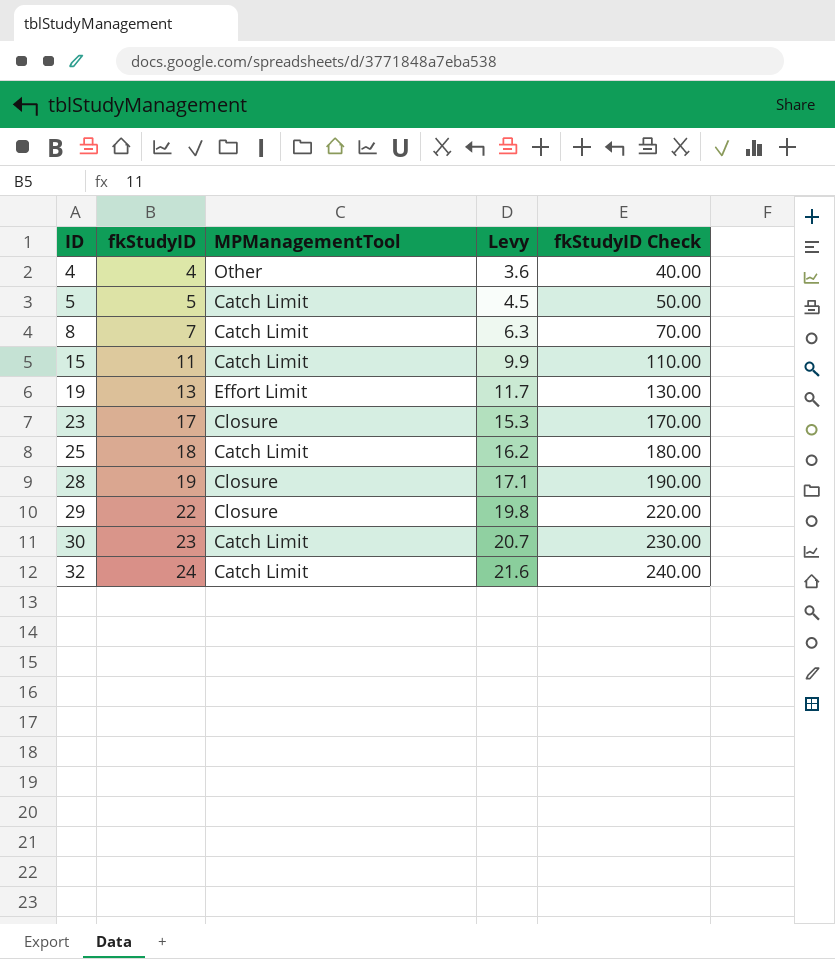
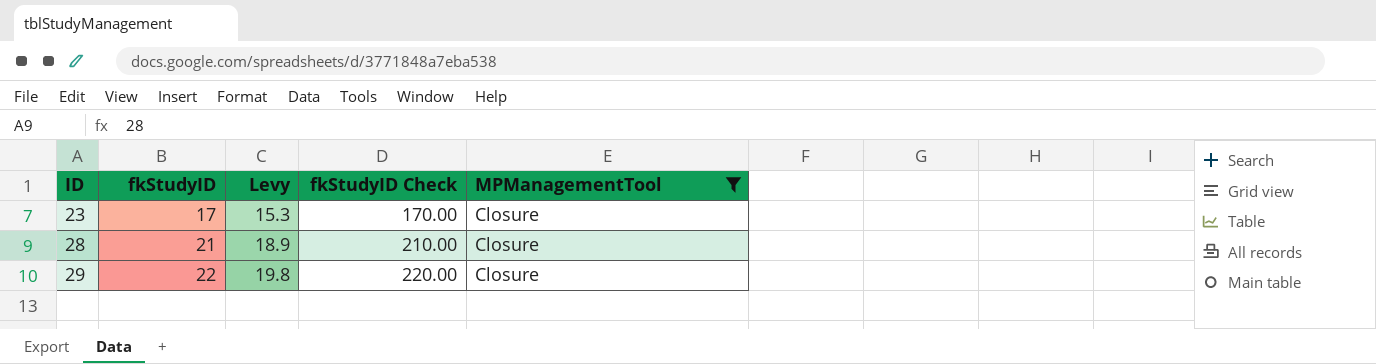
filter: none -> MPManagementTool = Closure
column MPManagementTool | position: 3 -> 5
28 | fkStudyID: 19 -> 21
28 | Levy: 17.1 -> 18.9
28 | fkStudyID Check: 190.00 -> 210.00

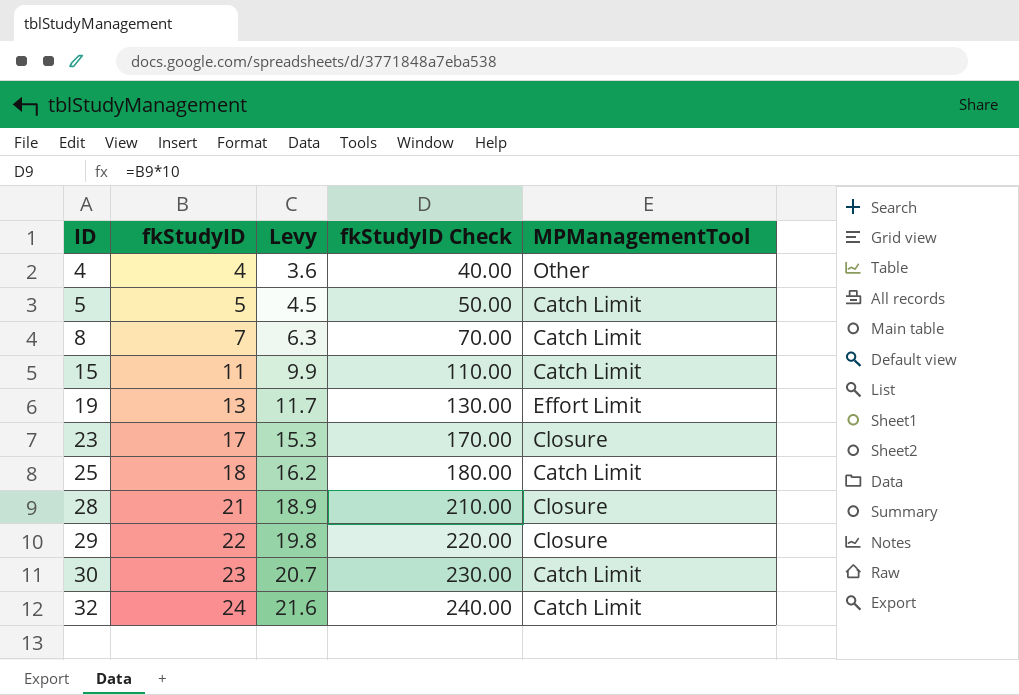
filter: MPManagementTool = Closure -> none

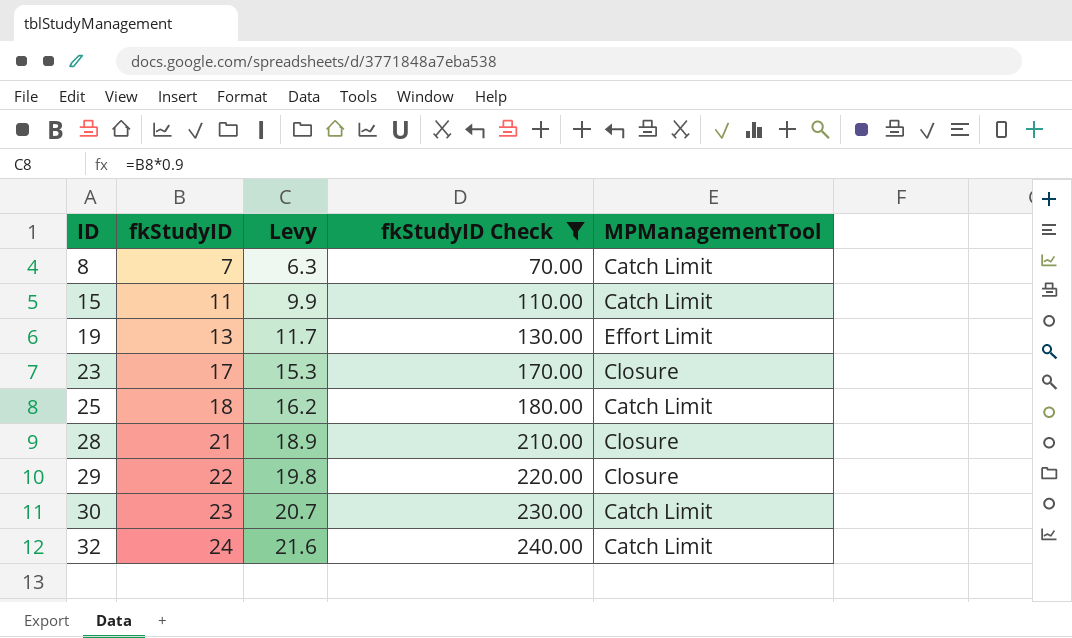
filter: none -> fkStudyID Check >= 70.00

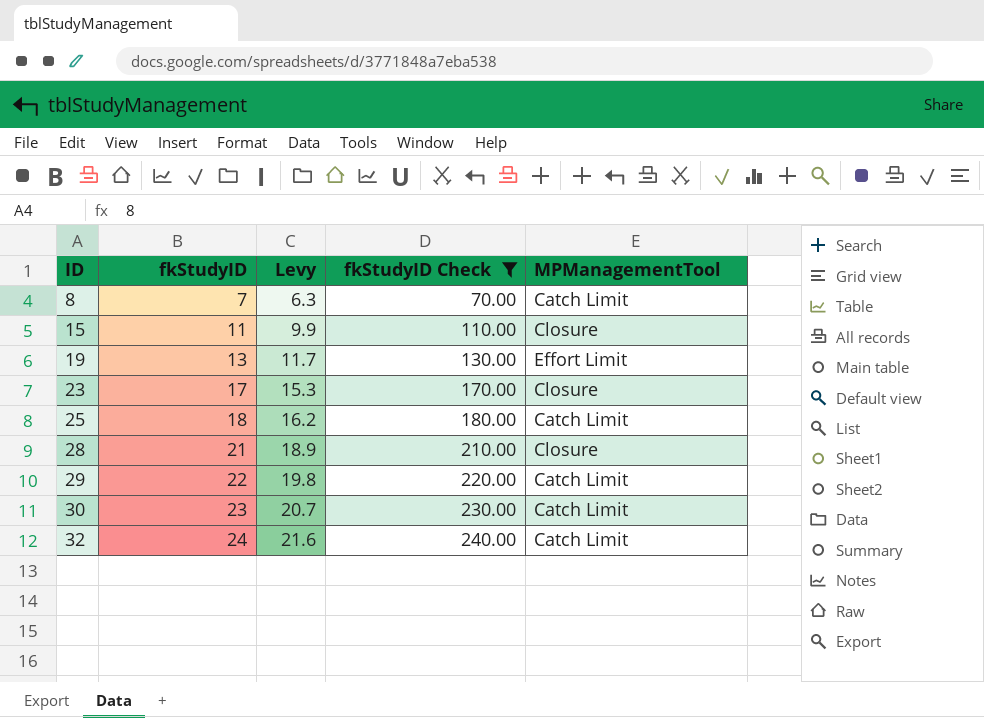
15 | MPManagementTool: Catch Limit -> Closure
29 | MPManagementTool: Closure -> Catch Limit

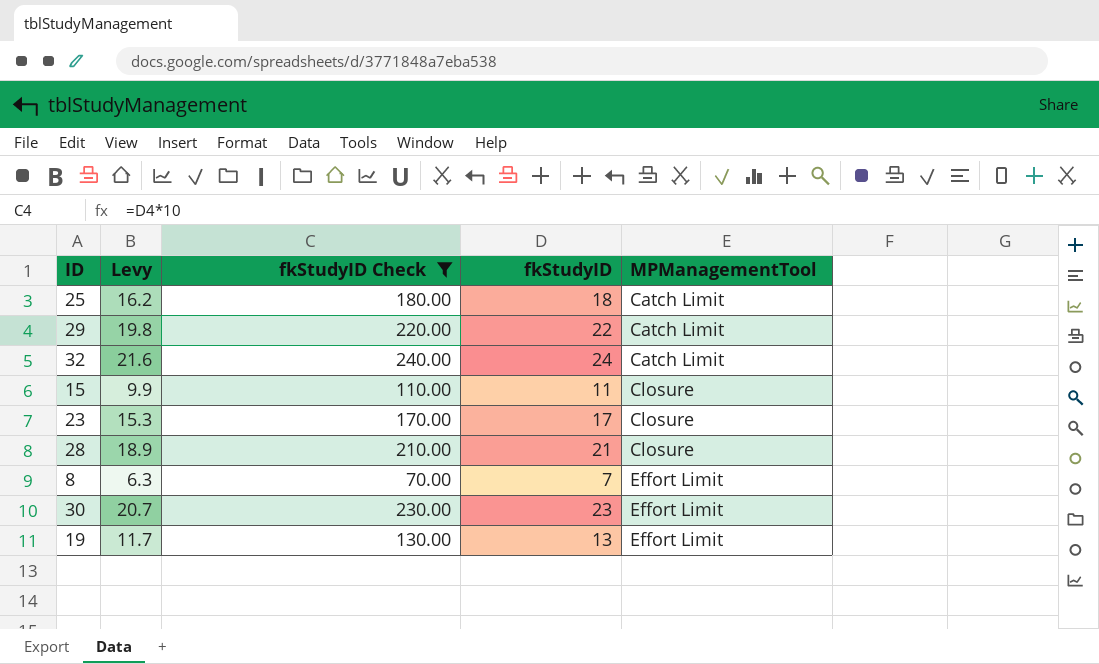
row order: ID ascending -> MPManagementTool ascending
column fkStudyID | position: 2 -> 4
8 | MPManagementTool: Catch Limit -> Effort Limit
30 | MPManagementTool: Catch Limit -> Effort Limit

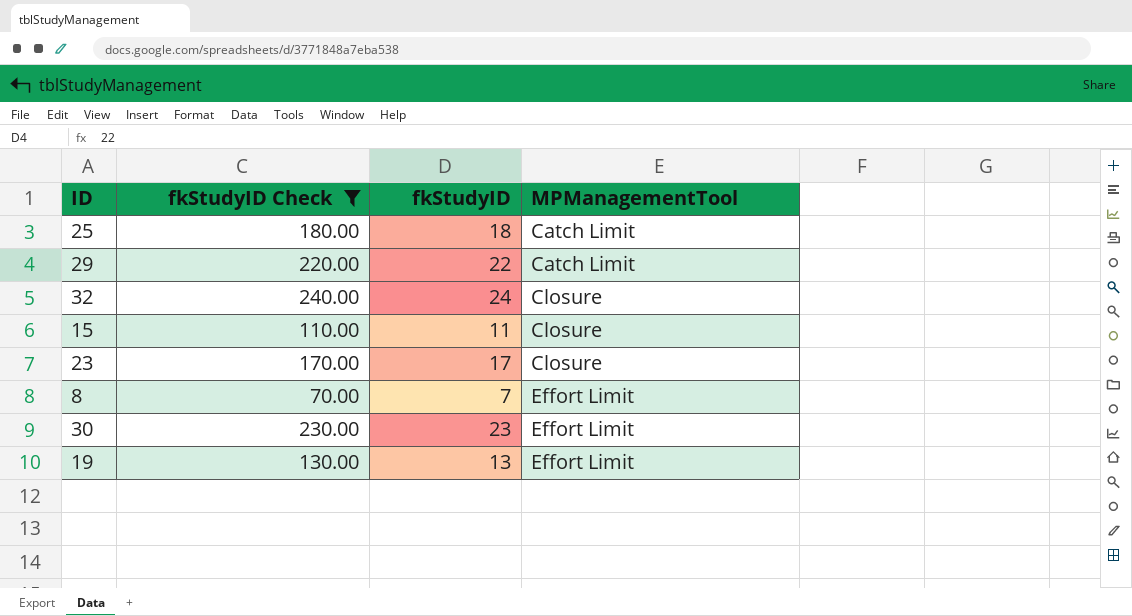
column Levy | formula: [fkStudyID] * 0.9 -> none
row 28: 18.9 | 210.00 | 21 | Closure -> none
32 | MPManagementTool: Catch Limit -> Closure

